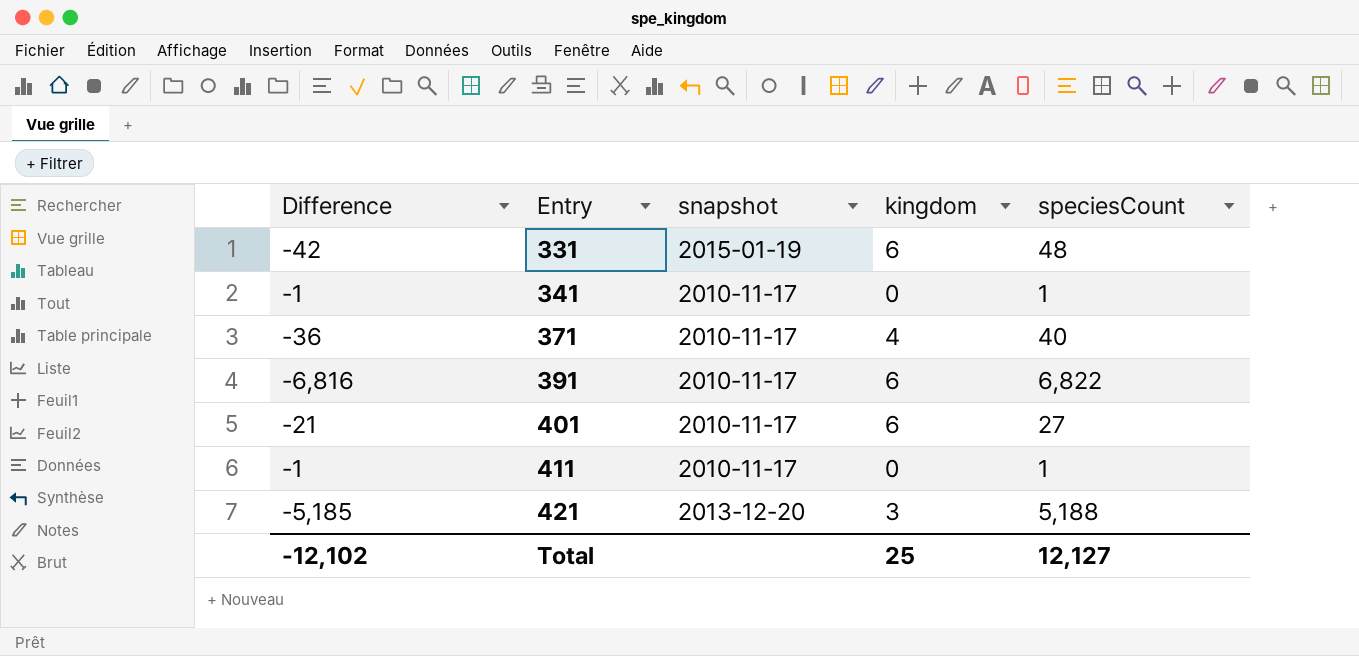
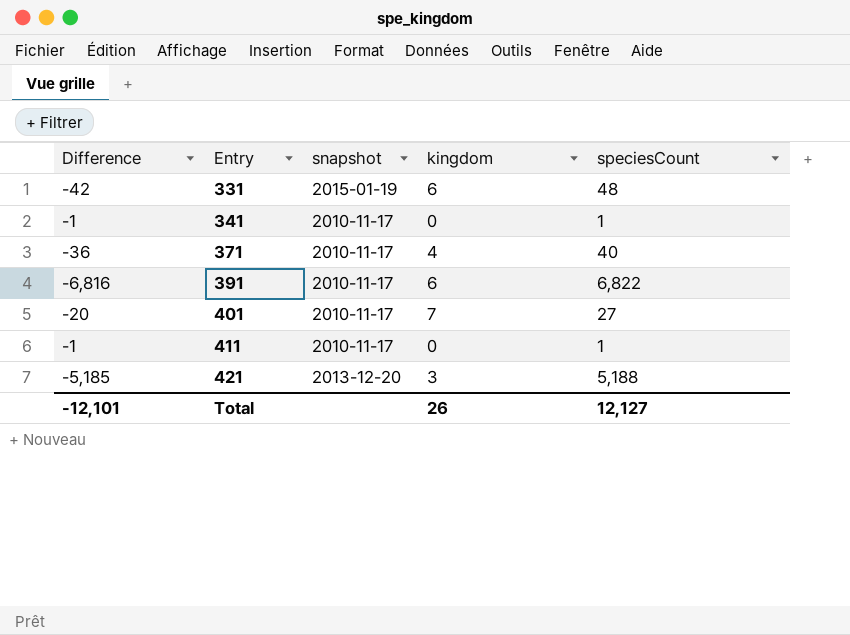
401 | Difference: -21 -> -20
401 | kingdom: 6 -> 7
Total | Difference: -12,102 -> -12,101
Total | kingdom: 25 -> 26

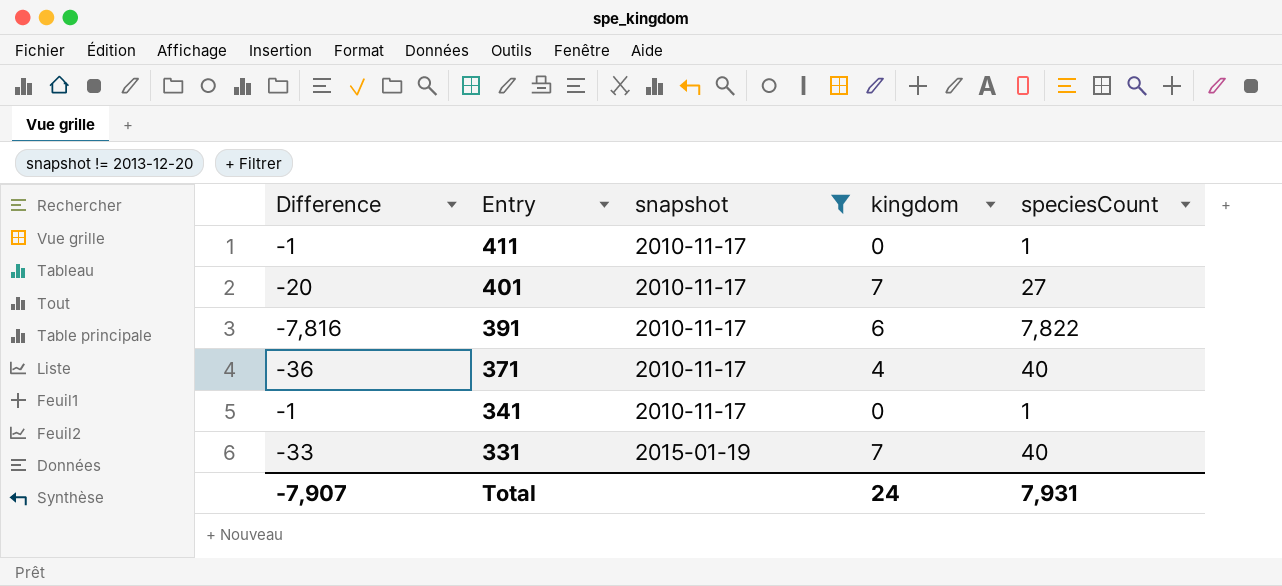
filter: none -> snapshot != 2013-12-20
row order: Entry ascending -> Entry descending
391 | Difference: -6,816 -> -7,816
391 | speciesCount: 6,822 -> 7,822
331 | Difference: -42 -> -33
331 | kingdom: 6 -> 7
331 | speciesCount: 48 -> 40
Total | Difference: -12,101 -> -7,907
Total | kingdom: 26 -> 24
Total | speciesCount: 12,127 -> 7,931

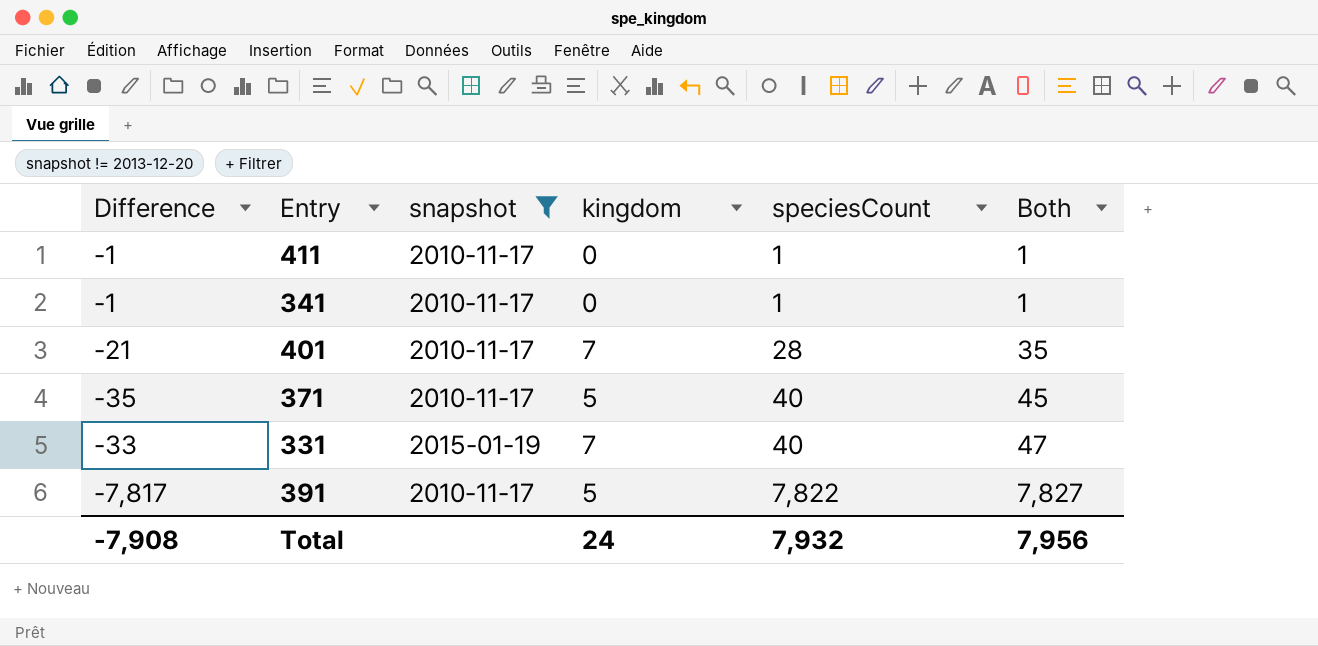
row order: Entry descending -> speciesCount ascending
column Both | formula: none -> [kingdom] + [speciesCount]
401 | Difference: -20 -> -21
401 | speciesCount: 27 -> 28
371 | Difference: -36 -> -35
371 | kingdom: 4 -> 5
391 | Difference: -7,816 -> -7,817
391 | kingdom: 6 -> 5
Total | Difference: -7,907 -> -7,908
Total | speciesCount: 7,931 -> 7,932

